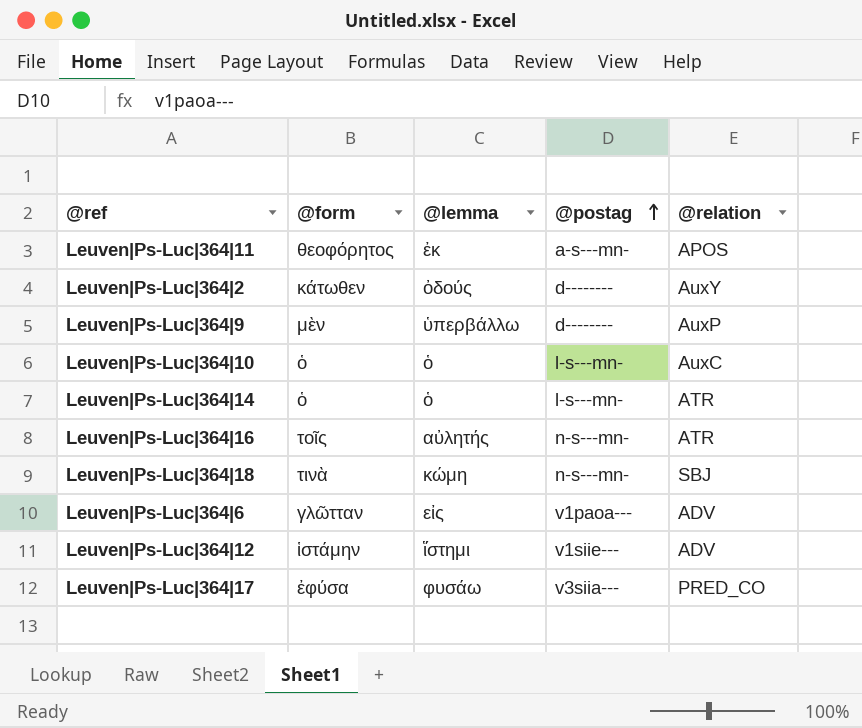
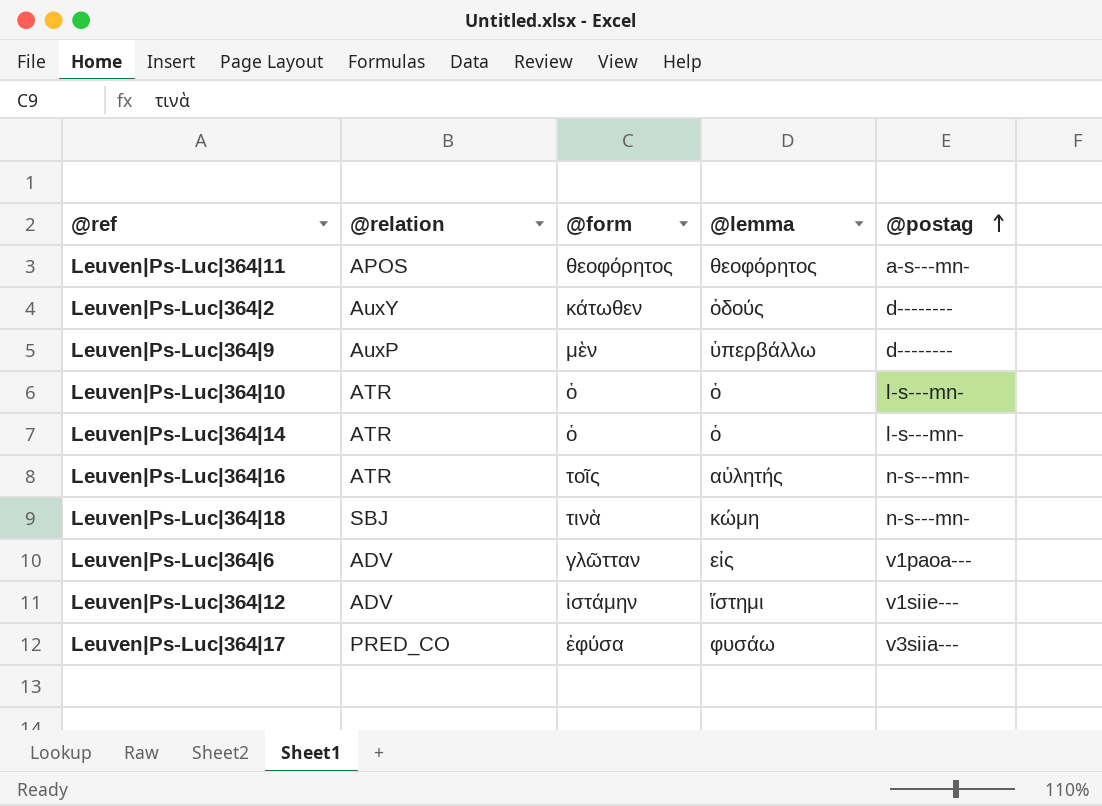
column @relation | position: 5 -> 2
Leuven|Ps-Luc|364|11 | @lemma: ἐκ -> θεοφόρητος
Leuven|Ps-Luc|364|10 | @relation: AuxC -> ATR

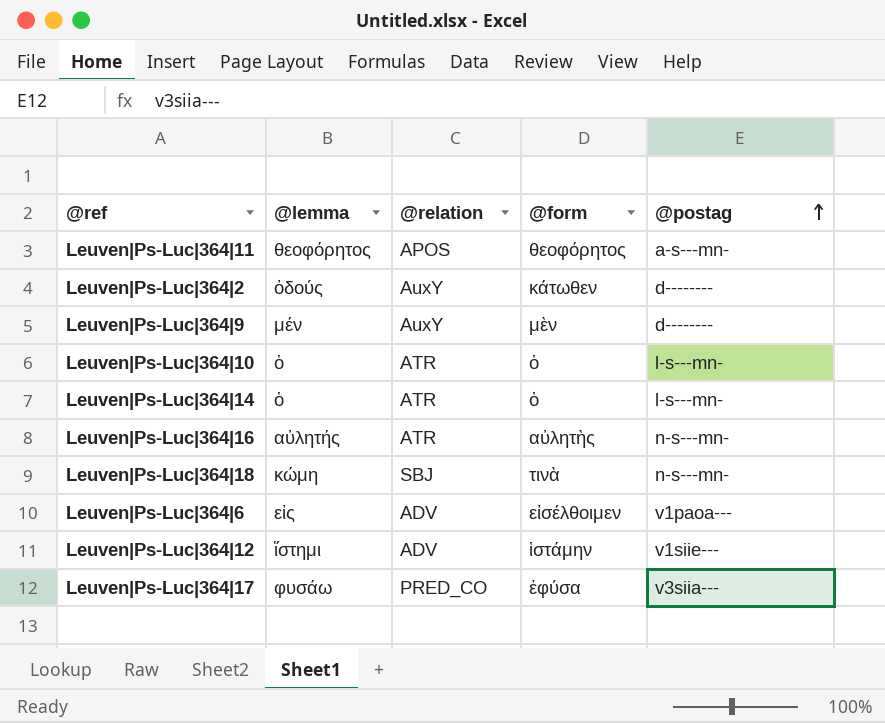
column @lemma | position: 4 -> 2
Leuven|Ps-Luc|364|9 | @lemma: ὑπερβάλλω -> μέν
Leuven|Ps-Luc|364|9 | @relation: AuxP -> AuxY
Leuven|Ps-Luc|364|16 | @form: τοῖς -> αὐλητὴς
Leuven|Ps-Luc|364|6 | @form: γλῶτταν -> εἰσέλθοιμεν

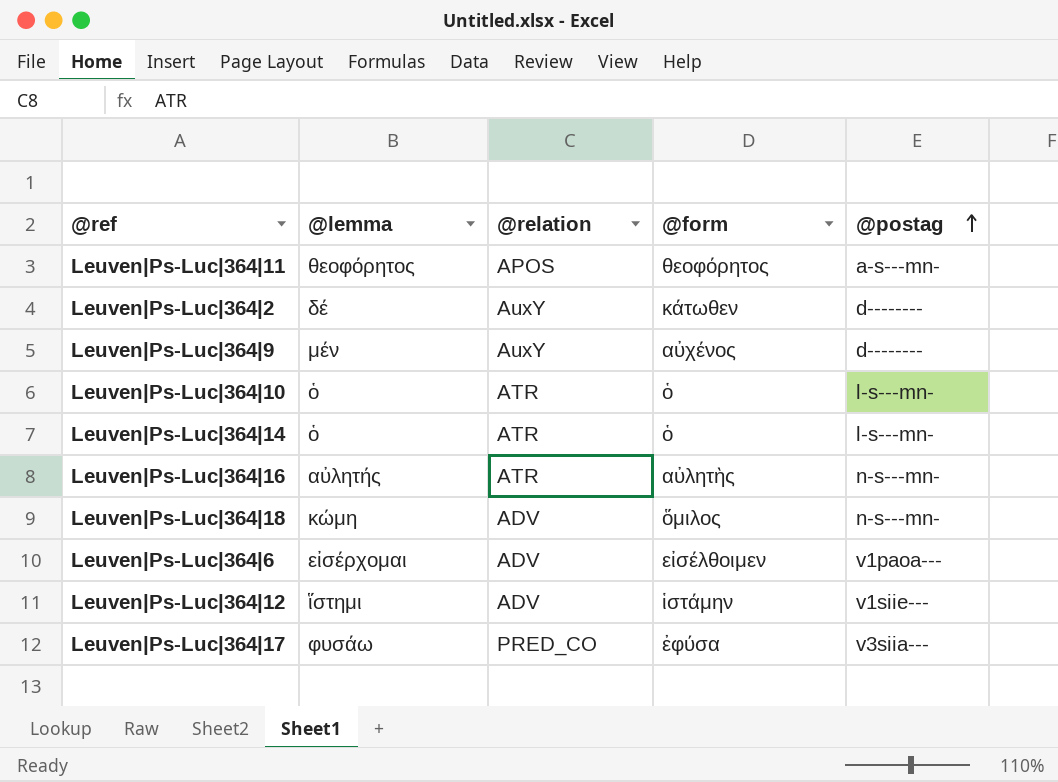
Leuven|Ps-Luc|364|2 | @lemma: ὀδούς -> δέ
Leuven|Ps-Luc|364|9 | @form: μὲν -> αὐχένος
Leuven|Ps-Luc|364|18 | @relation: SBJ -> ADV
Leuven|Ps-Luc|364|18 | @form: τινὰ -> ὅμιλος
Leuven|Ps-Luc|364|6 | @lemma: εἰς -> εἰσέρχομαι

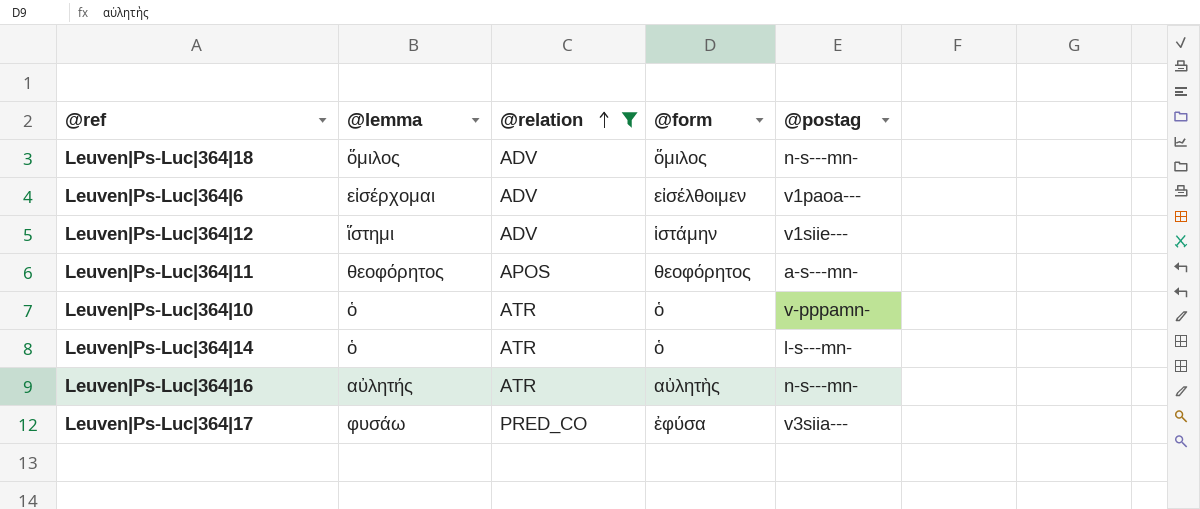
filter: none -> @relation != AuxY
row order: @postag ascending -> @relation ascending
Leuven|Ps-Luc|364|18 | @lemma: κώμη -> ὅμιλος
Leuven|Ps-Luc|364|10 | @postag: l-s---mn- -> v-pppamn-

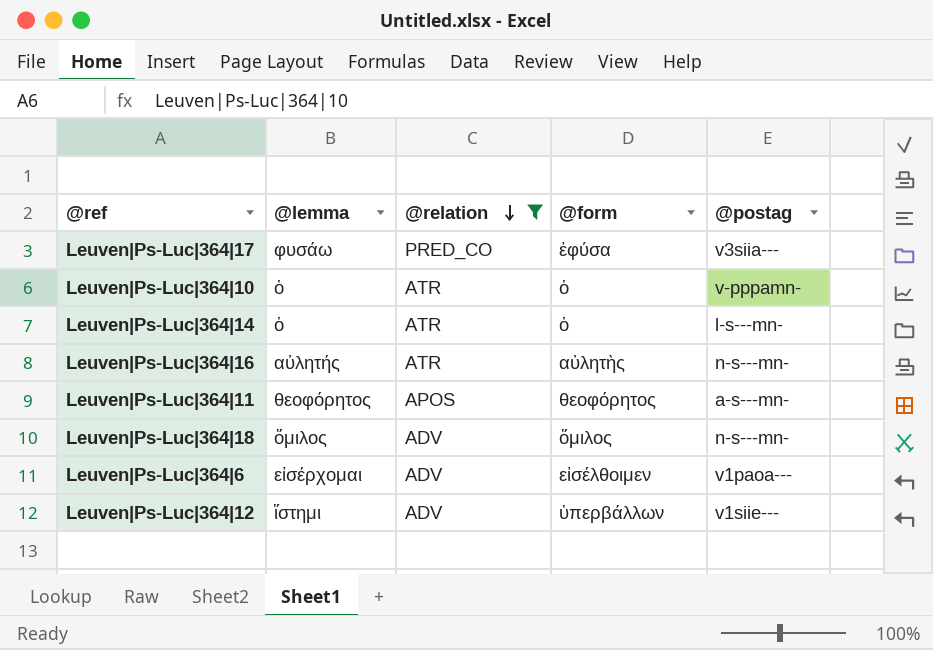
row order: @relation ascending -> @relation descending
Leuven|Ps-Luc|364|12 | @form: ἱστάμην -> ὑπερβάλλων

